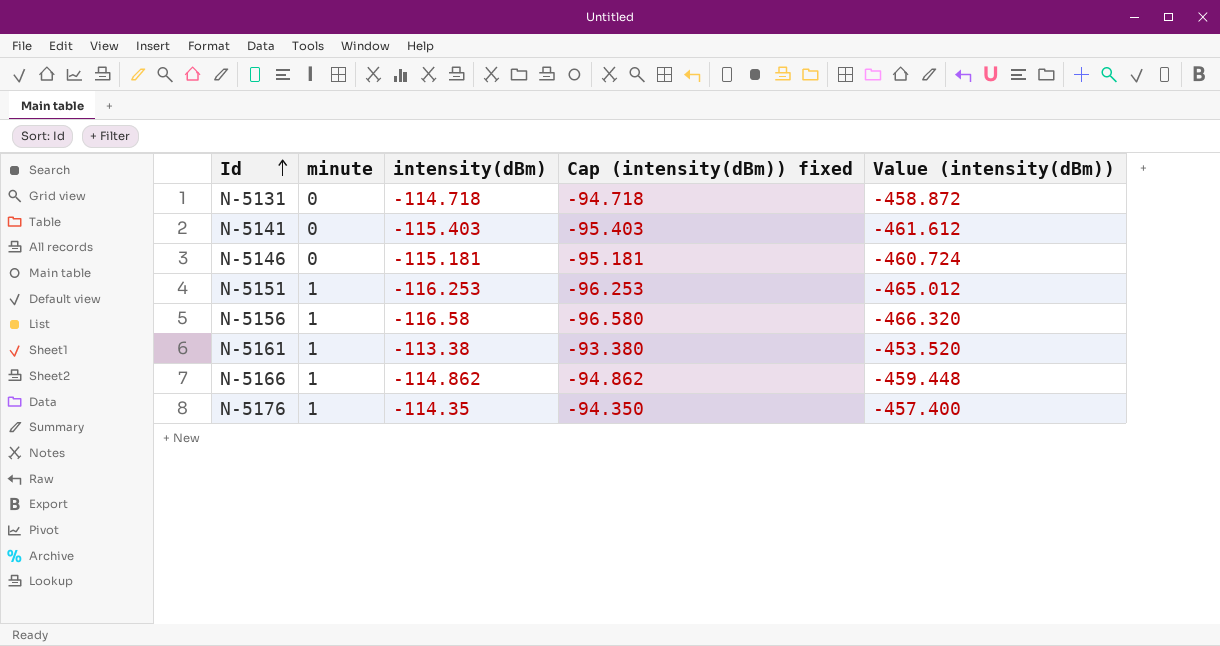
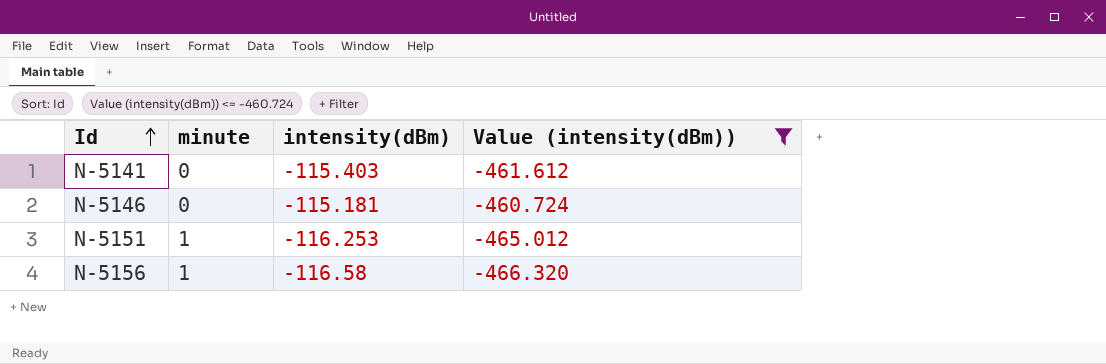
filter: none -> Value (intensity(dBm)) <= -460.724
column Cap (intensity(dBm)) fixed | formula: [intensity(dBm)] + 20 -> none

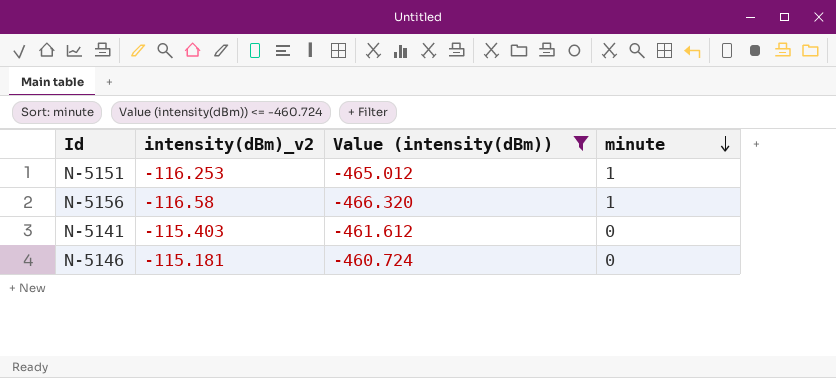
row order: Id ascending -> minute descending
column name: intensity(dBm) -> intensity(dBm)_v2
column minute | position: 2 -> 4

